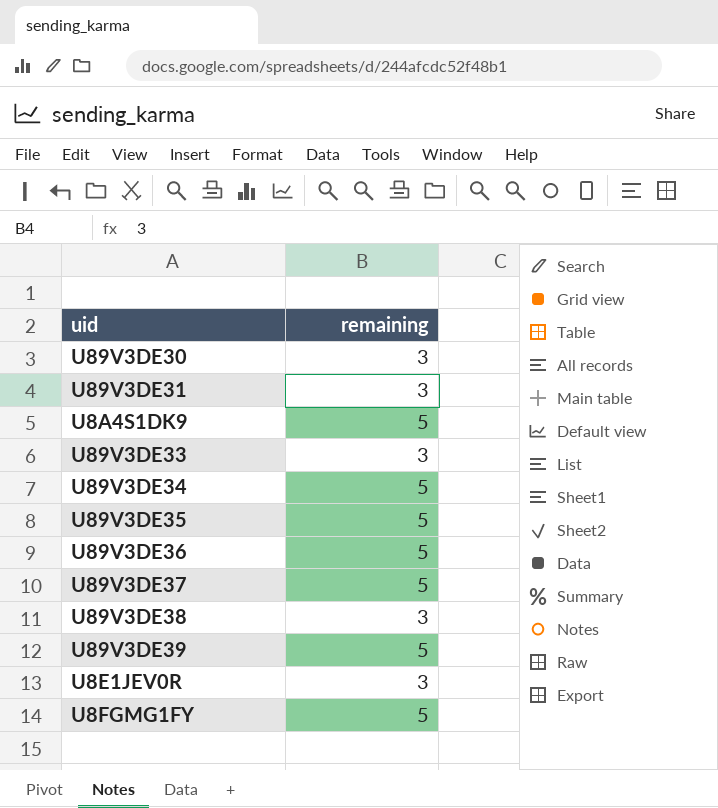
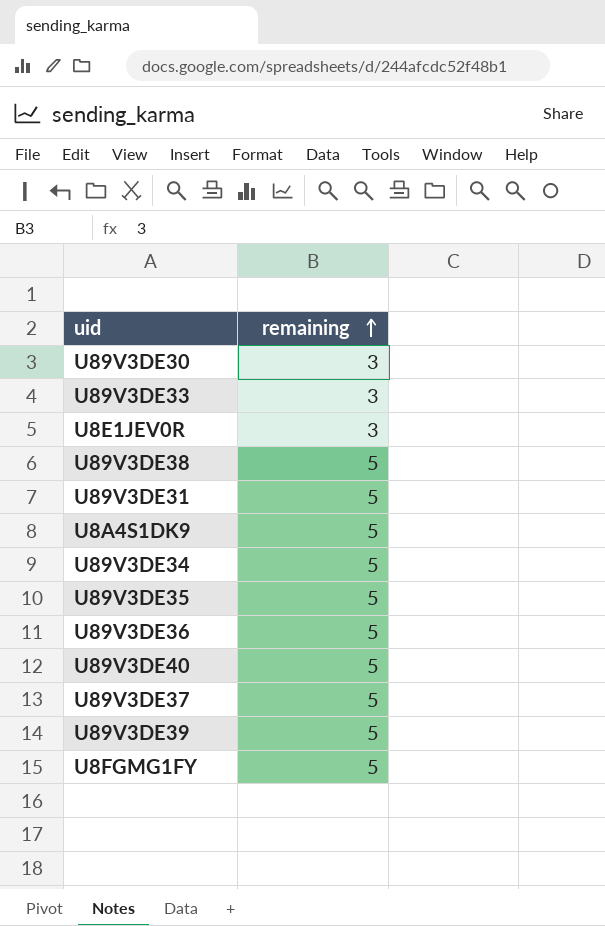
row order: none -> remaining ascending
U89V3DE38 | remaining: 3 -> 5
U89V3DE31 | remaining: 3 -> 5
row U89V3DE40: none -> 5

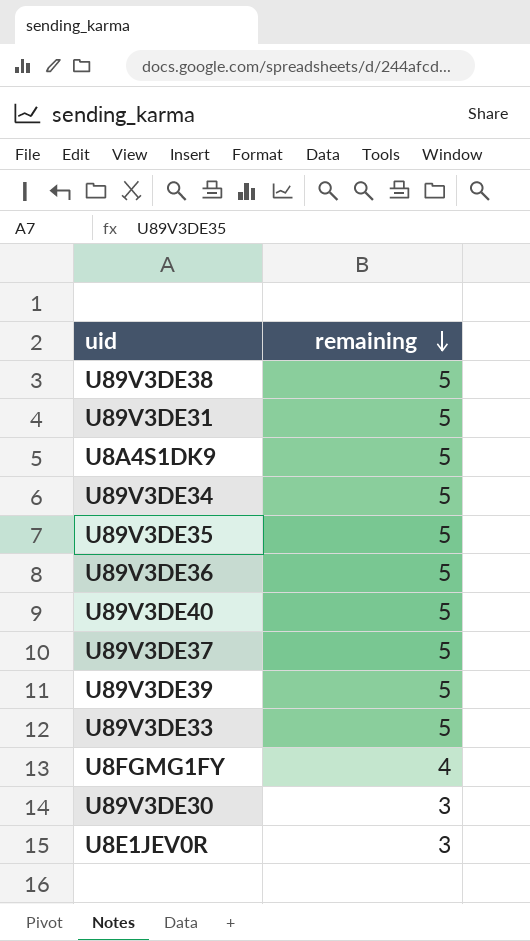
row order: remaining ascending -> remaining descending
U89V3DE33 | remaining: 3 -> 5
U8FGMG1FY | remaining: 5 -> 4

